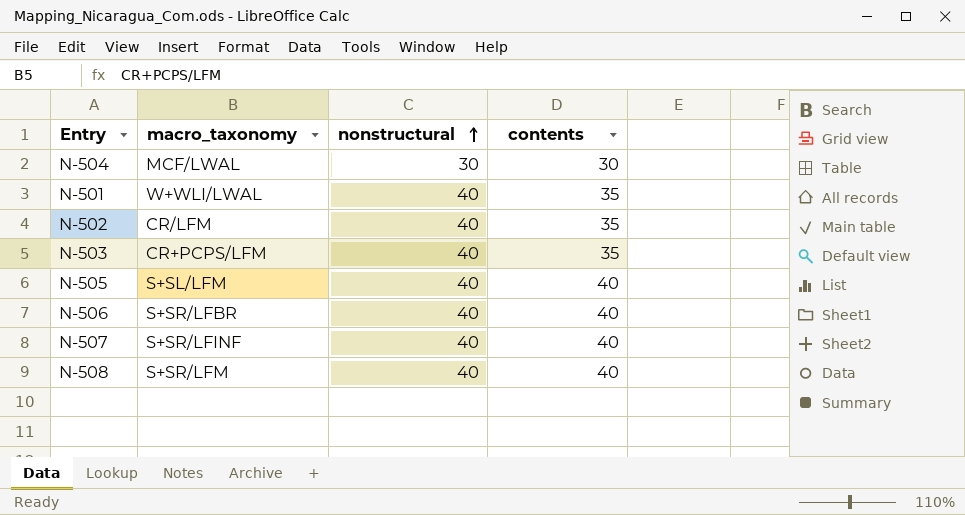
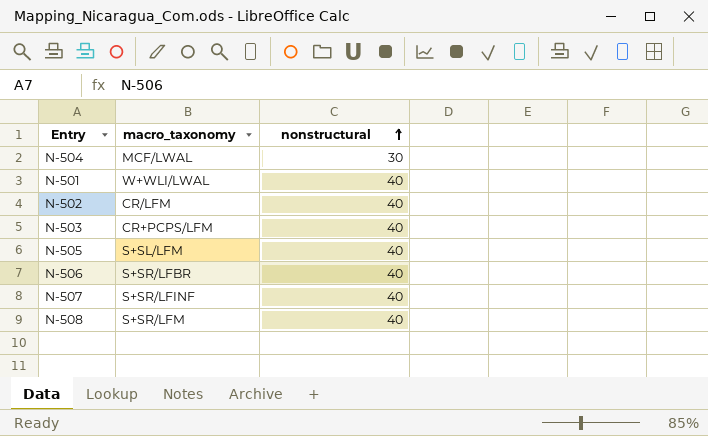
column contents | position: 4 -> none

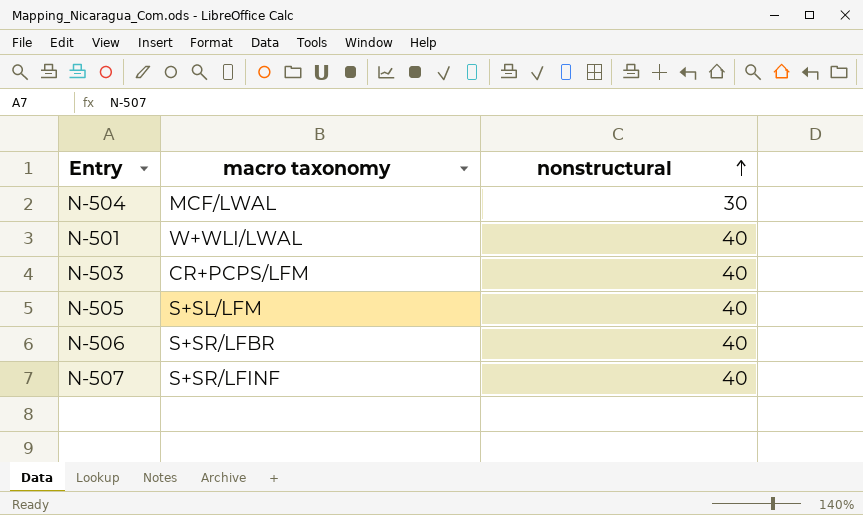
column name: macro_taxonomy -> macro taxonomy
row N-502: CR/LFM | 40 -> none
row N-508: S+SR/LFM | 40 -> none

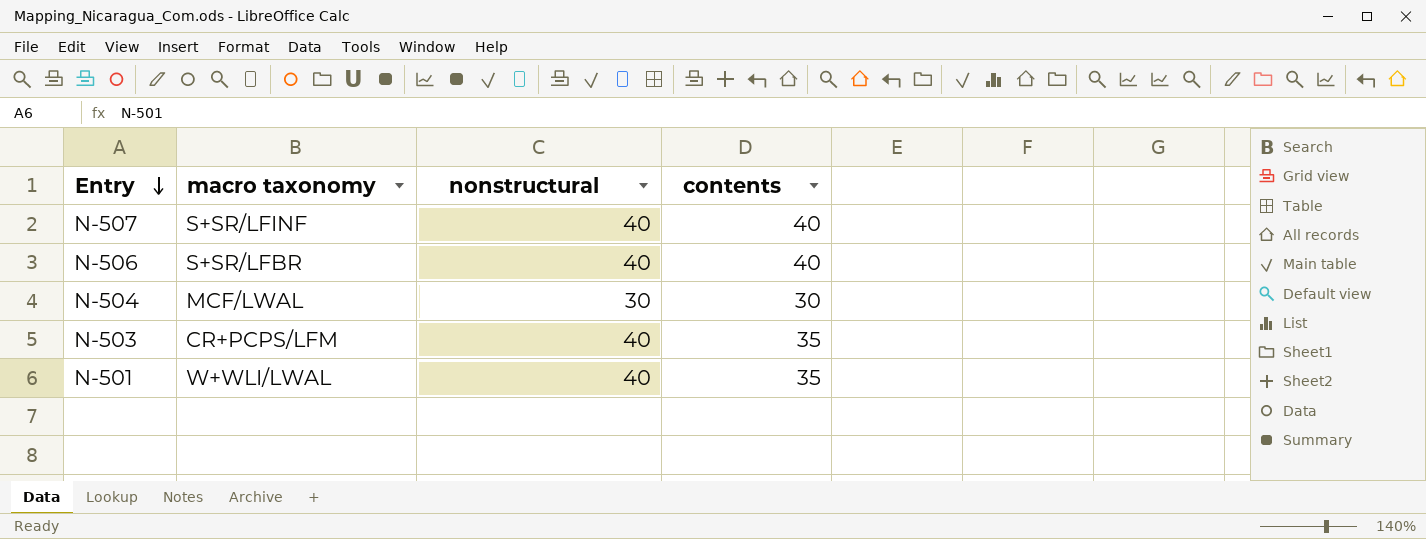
row order: nonstructural ascending -> Entry descending
column contents | position: none -> 4
row N-505: S+SL/LFM | 40 -> none

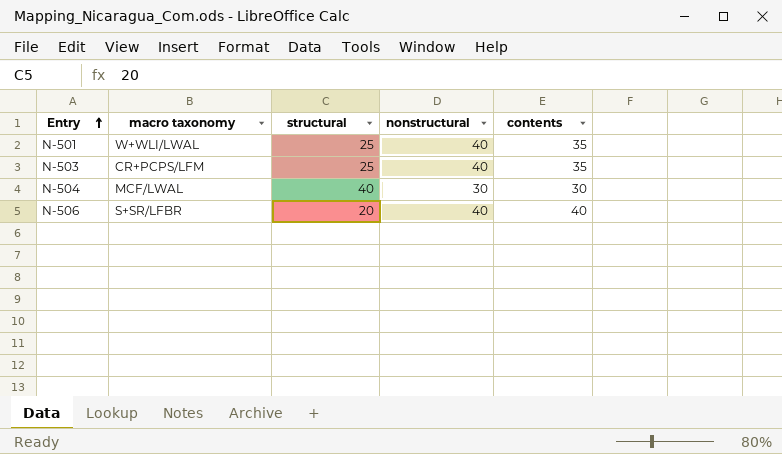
row order: Entry descending -> Entry ascending
column structural | position: none -> 3
row N-507: S+SR/LFINF | 40 | 40 -> none

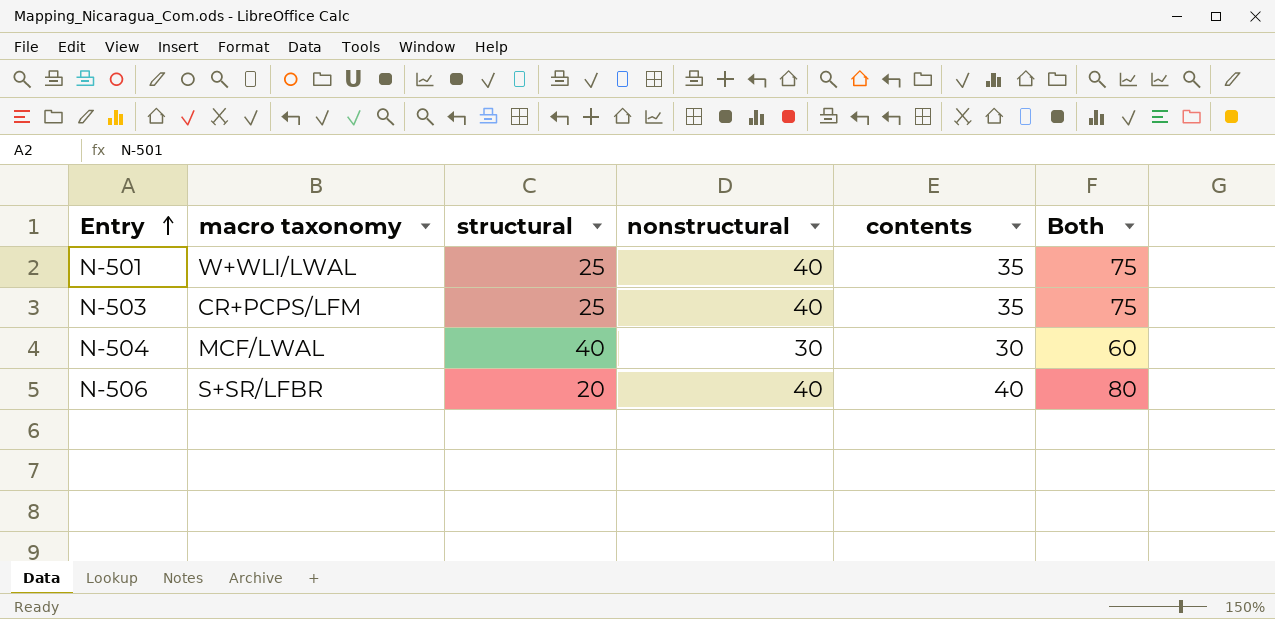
column Both | formula: none -> [nonstructural] + [contents]

